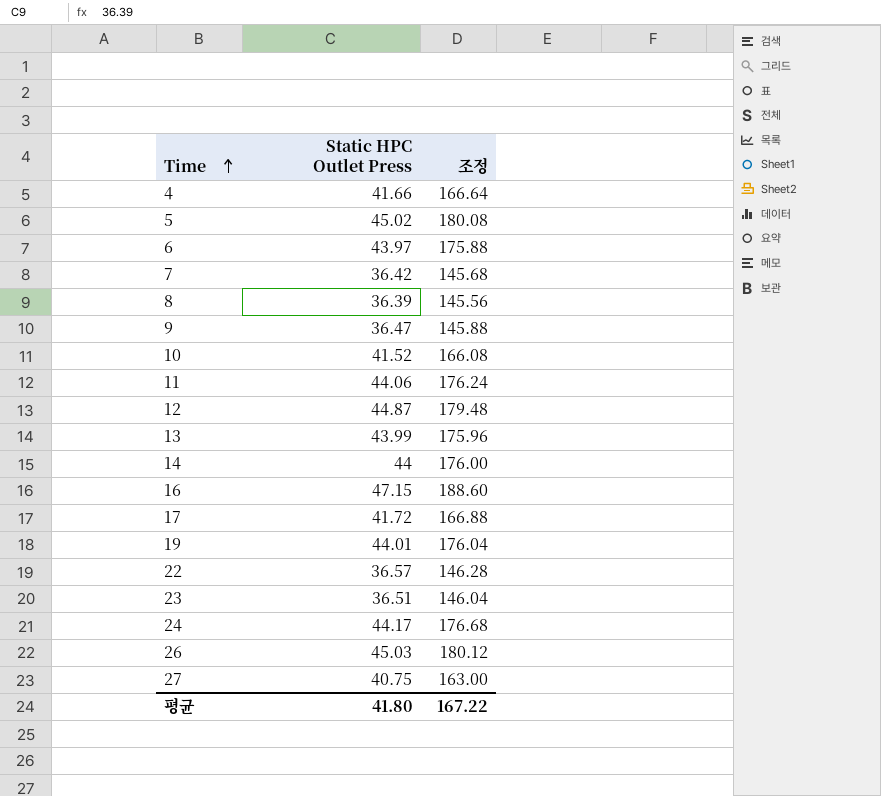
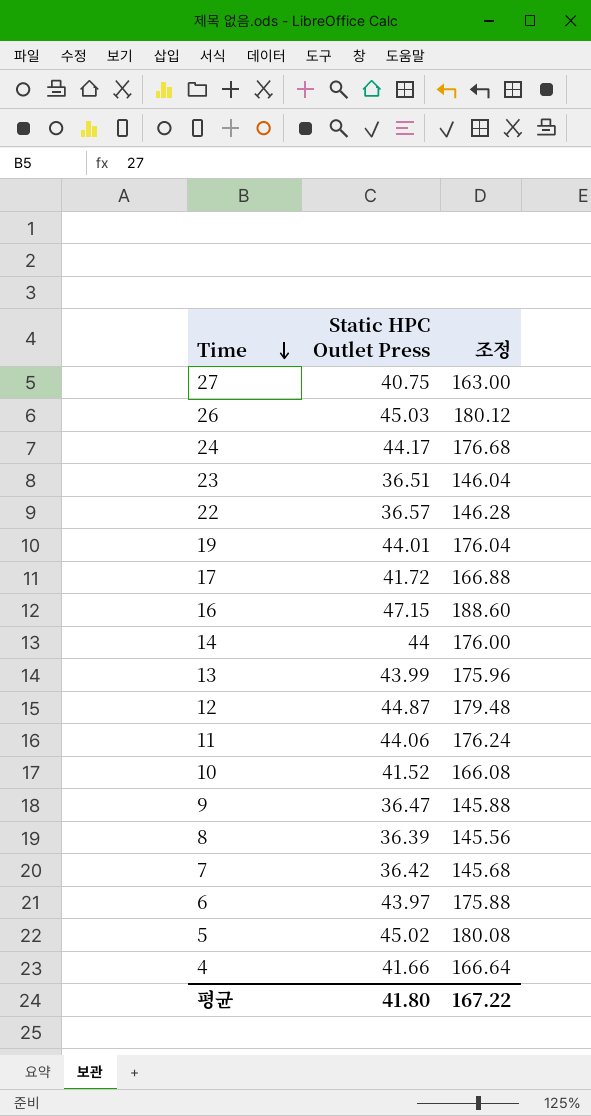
row order: Time ascending -> Time descending

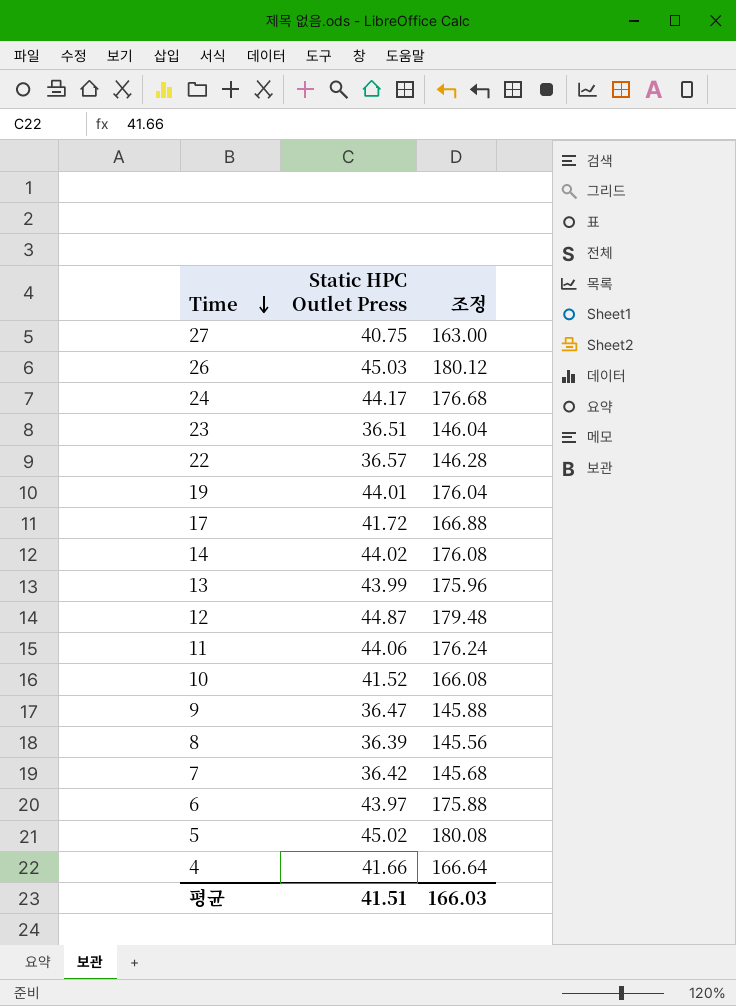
row 16: 47.15 | 188.60 -> none
14 | Static HPC Outlet Press: 44 -> 44.02
14 | 조정: 176.00 -> 176.08
평균 | Static HPC Outlet Press: 41.80 -> 41.51
평균 | 조정: 167.22 -> 166.03

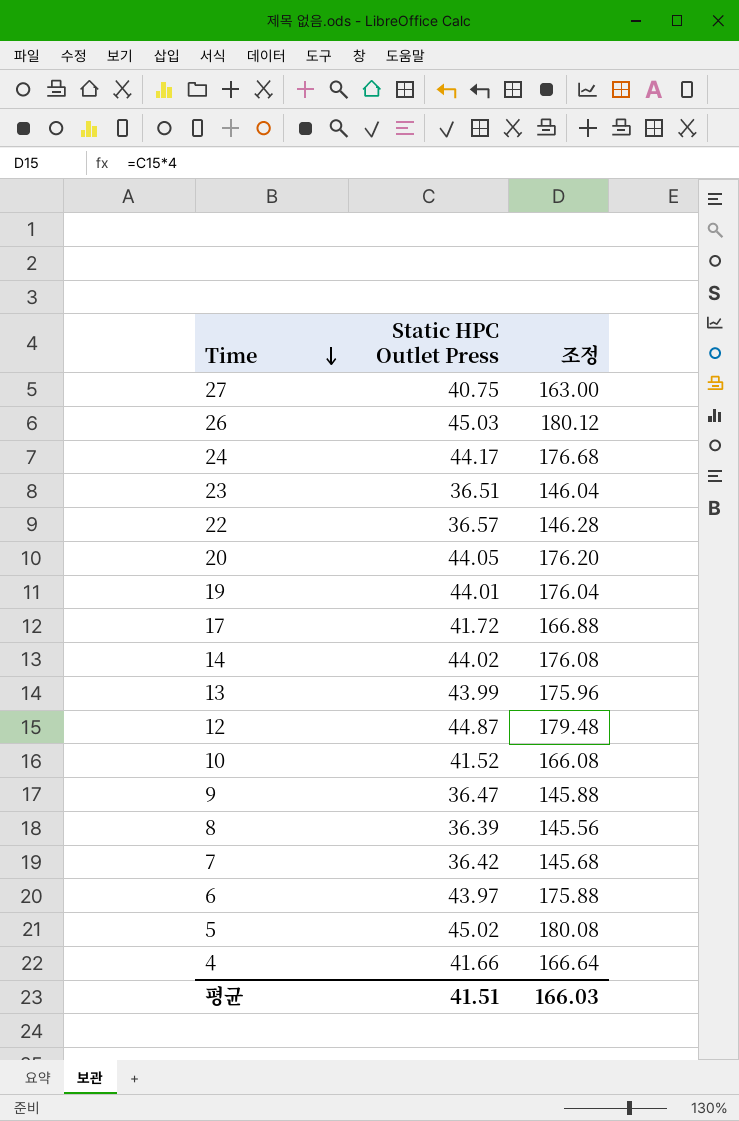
row 11: 44.06 | 176.24 -> none
row 20: none -> 44.05 | 176.20

